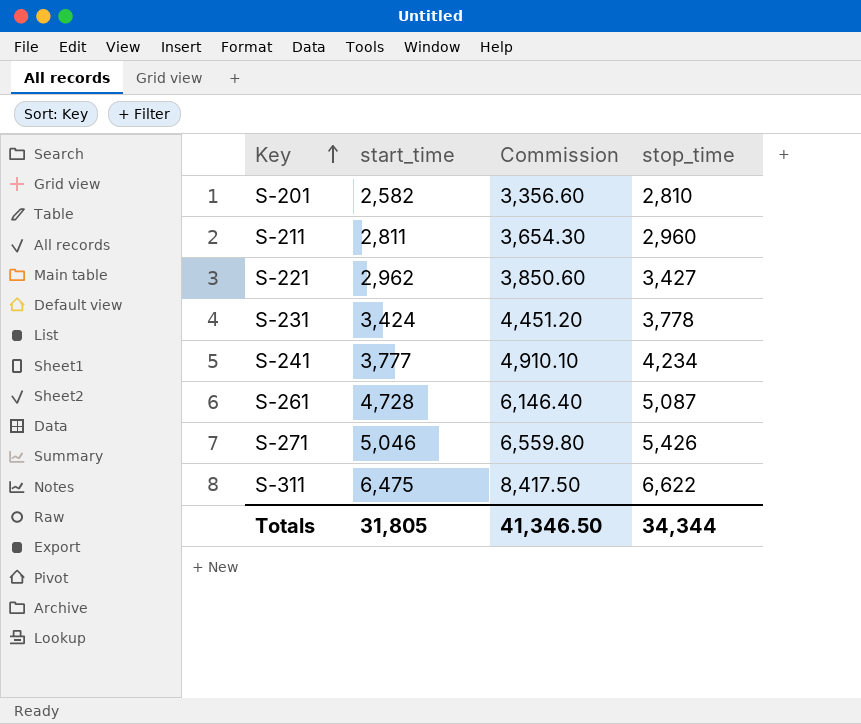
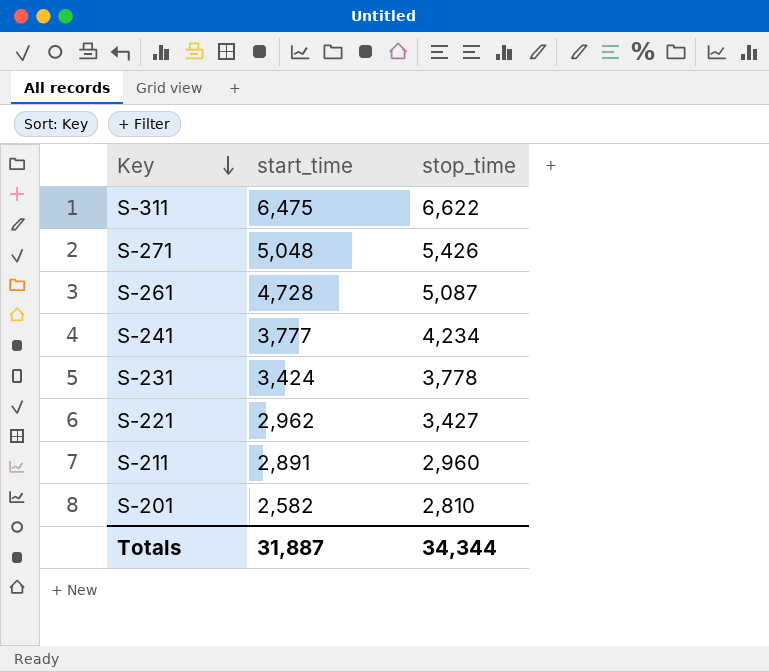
row order: Key ascending -> Key descending
column Commission | formula: [start_time] * 1.3 -> none
S-271 | start_time: 5,046 -> 5,048
S-211 | start_time: 2,811 -> 2,891
Totals | start_time: 31,805 -> 31,887

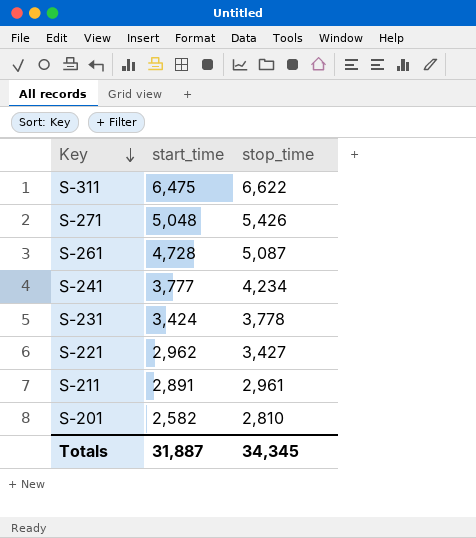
S-211 | stop_time: 2,960 -> 2,961
Totals | stop_time: 34,344 -> 34,345

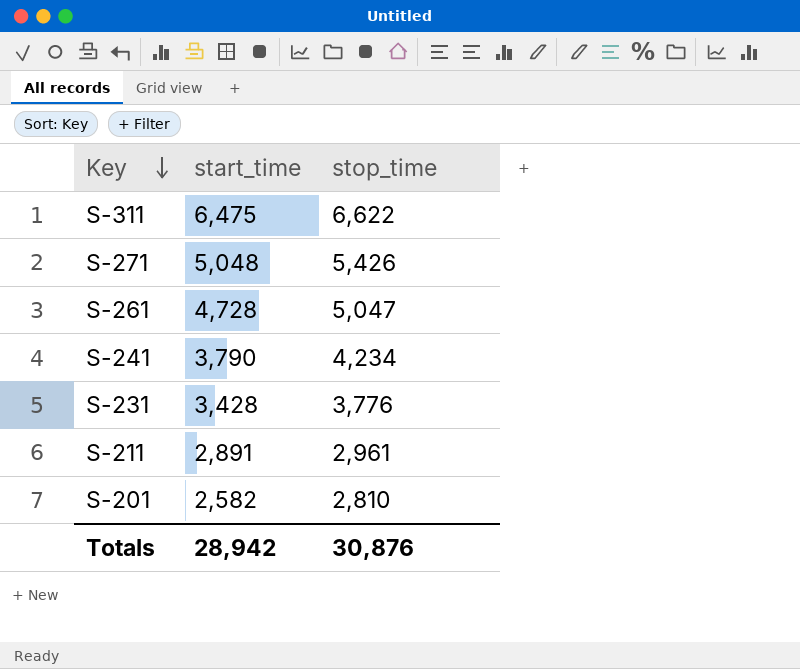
row S-221: 2,962 | 3,427 -> none
S-261 | stop_time: 5,087 -> 5,047
S-241 | start_time: 3,777 -> 3,790
S-231 | start_time: 3,424 -> 3,428
S-231 | stop_time: 3,778 -> 3,776
Totals | start_time: 31,887 -> 28,942
Totals | stop_time: 34,345 -> 30,876

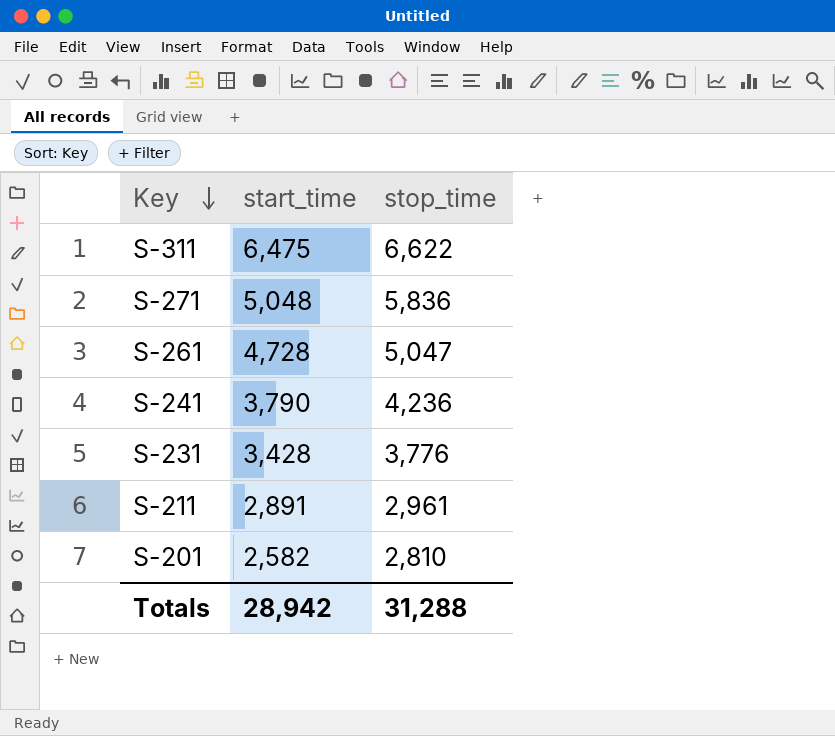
S-271 | stop_time: 5,426 -> 5,836
S-241 | stop_time: 4,234 -> 4,236
Totals | stop_time: 30,876 -> 31,288

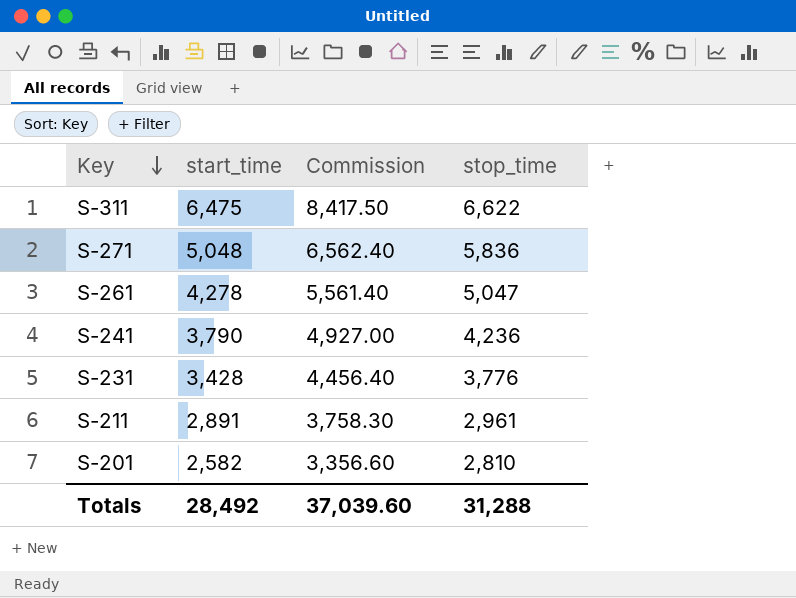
column Commission | formula: none -> [start_time] * 1.3
S-261 | start_time: 4,728 -> 4,278
Totals | start_time: 28,942 -> 28,492

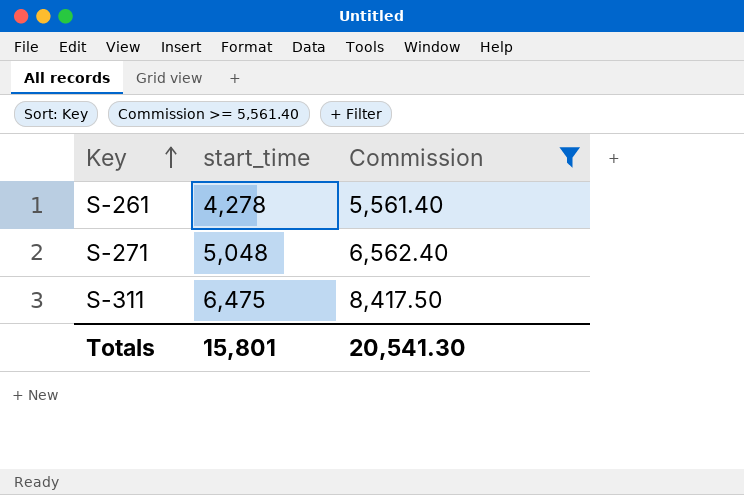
filter: none -> Commission >= 5,561.40
row order: Key descending -> Key ascending
column stop_time | position: 4 -> none
Totals | start_time: 28,492 -> 15,801
Totals | Commission: 37,039.60 -> 20,541.30

